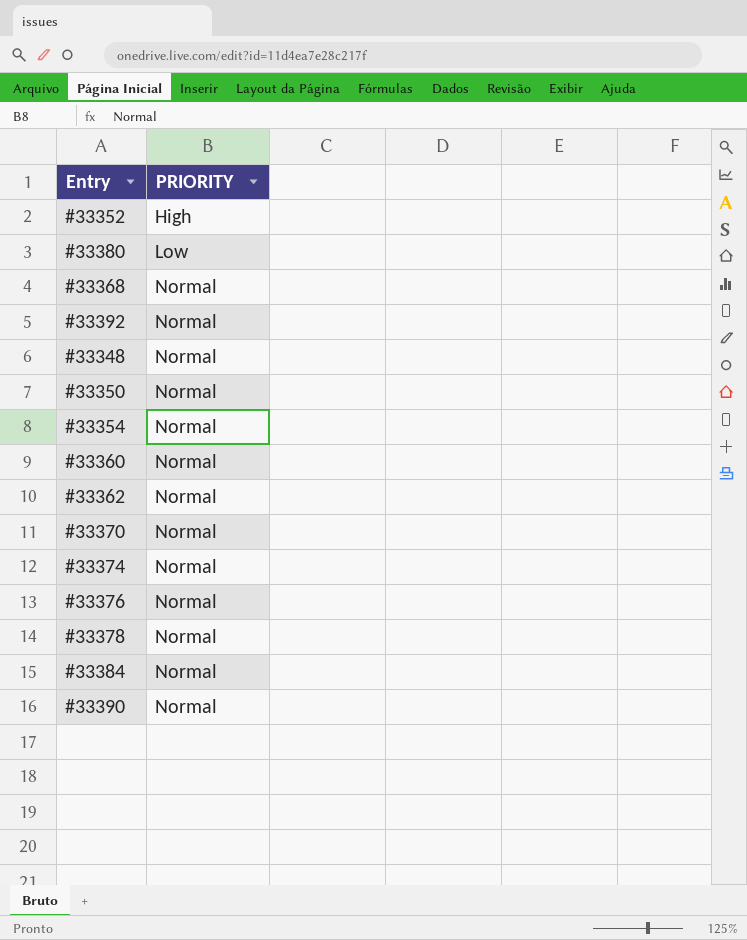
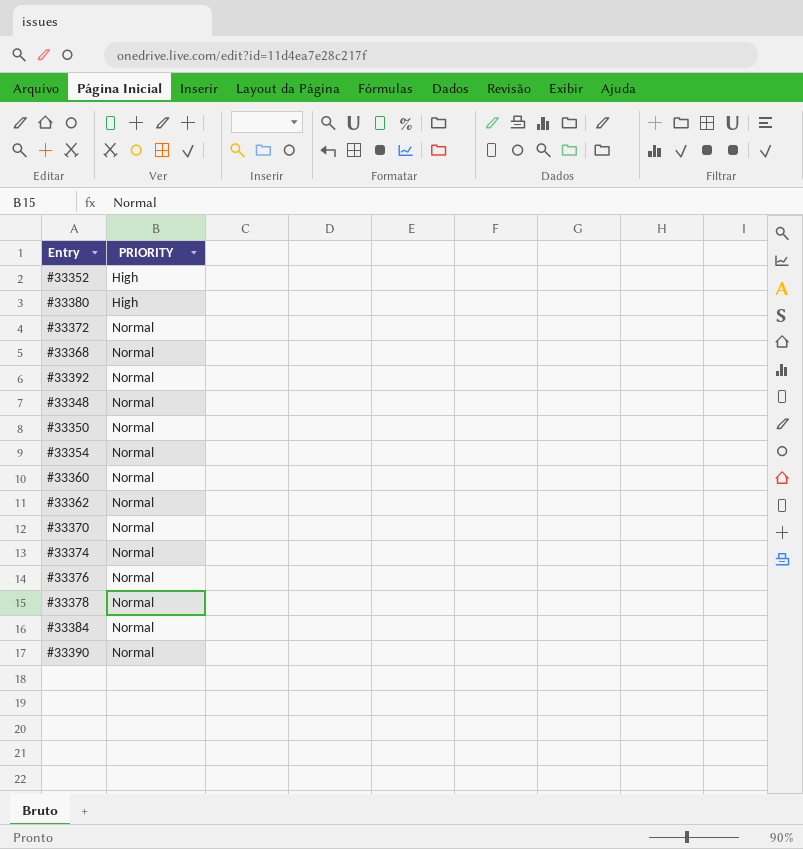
#33380 | PRIORITY: Low -> High
row #33372: none -> Normal

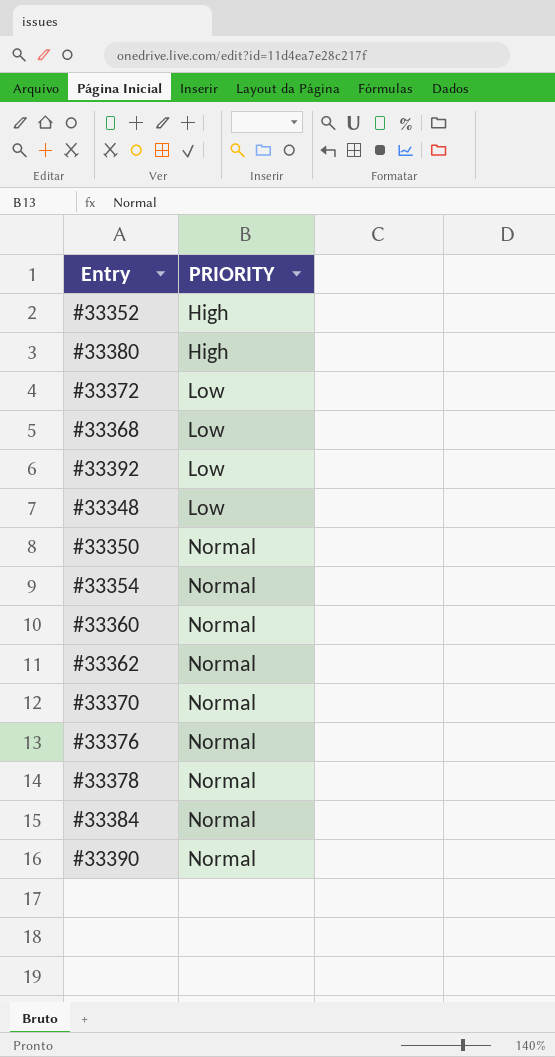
row #33374: Normal -> none
#33372 | PRIORITY: Normal -> Low
#33368 | PRIORITY: Normal -> Low
#33392 | PRIORITY: Normal -> Low
#33348 | PRIORITY: Normal -> Low

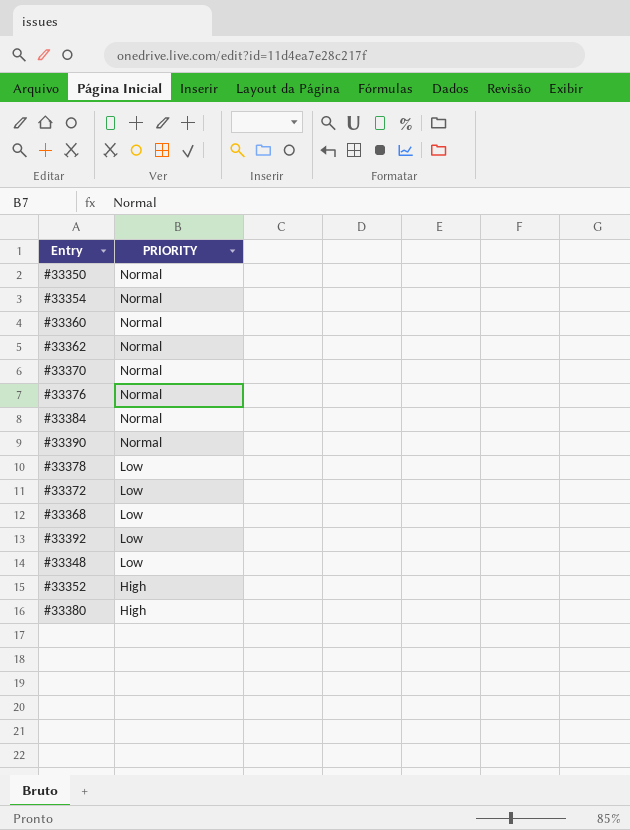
row order: PRIORITY ascending -> PRIORITY descending
#33378 | PRIORITY: Normal -> Low

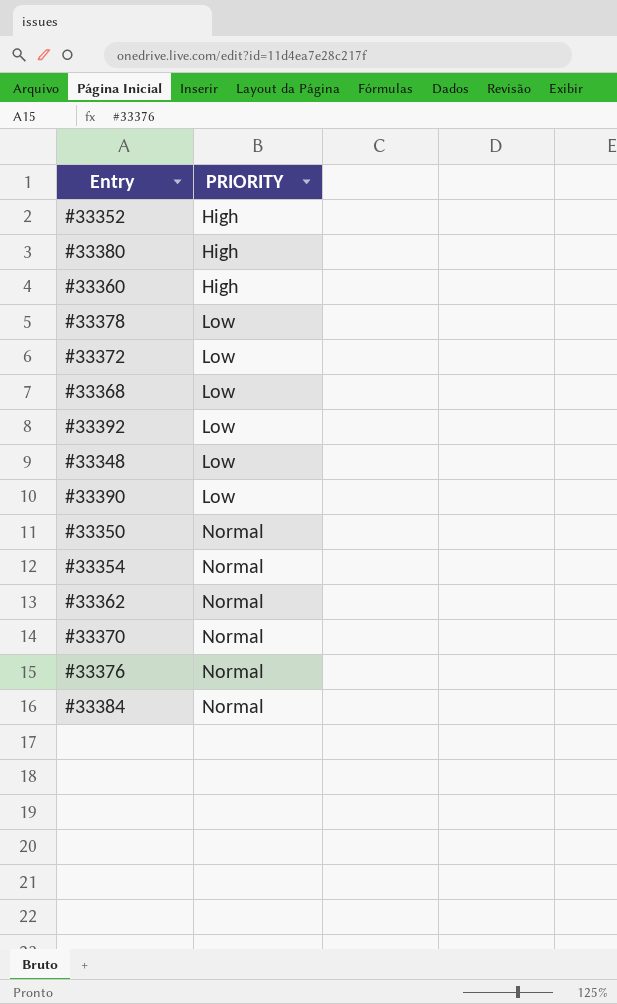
row order: PRIORITY descending -> PRIORITY ascending
#33360 | PRIORITY: Normal -> High
#33390 | PRIORITY: Normal -> Low

